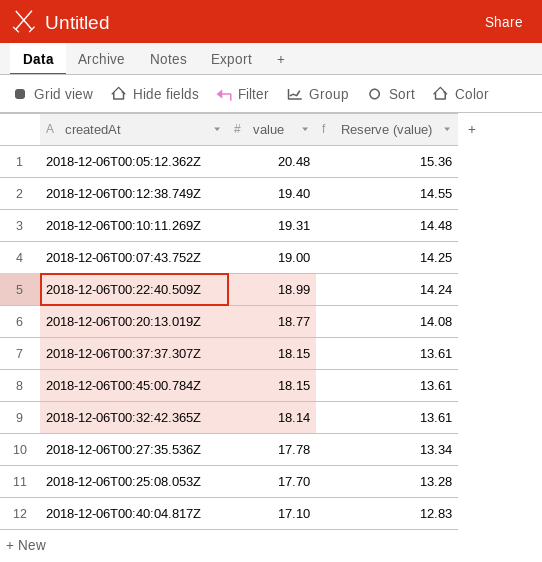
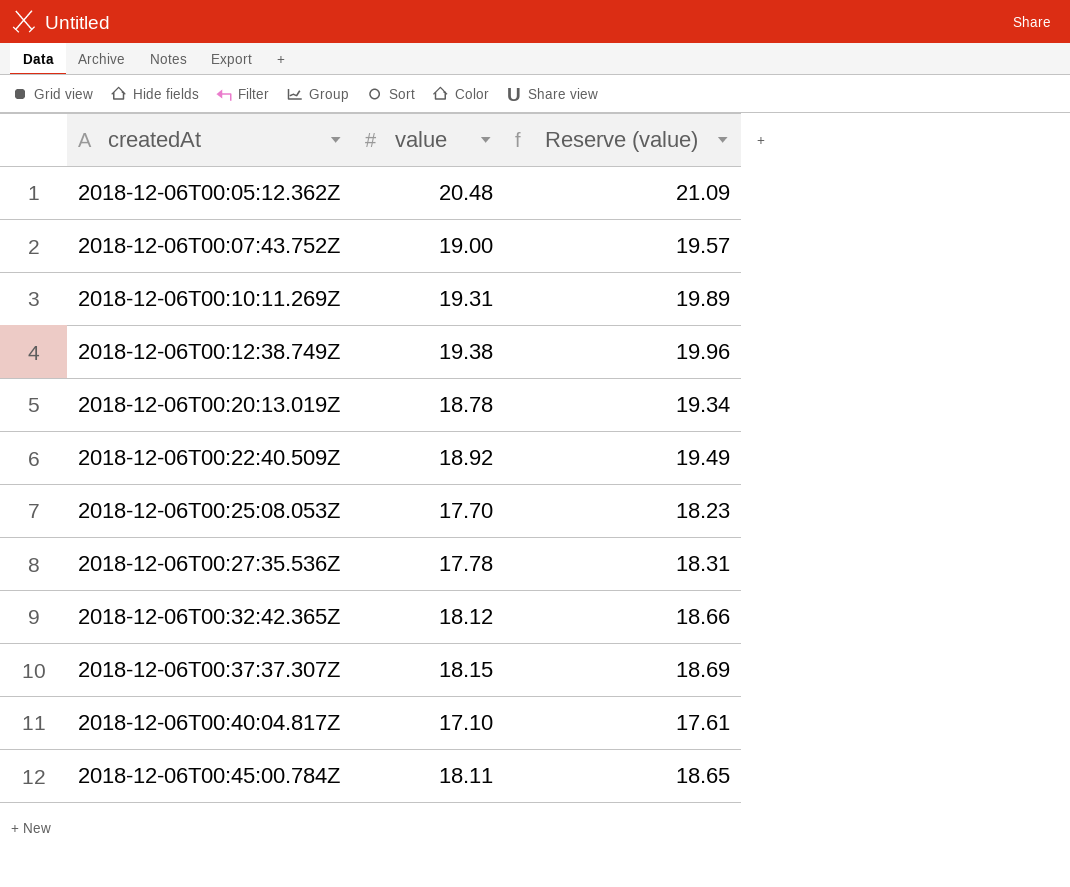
row order: value descending -> createdAt ascending
column Reserve (value) | formula: [value] * 0.75 -> [value] * 1.03
2018-12-06T00:12:38.749Z | value: 19.40 -> 19.38
2018-12-06T00:20:13.019Z | value: 18.77 -> 18.78
2018-12-06T00:22:40.509Z | value: 18.99 -> 18.92
2018-12-06T00:32:42.365Z | value: 18.14 -> 18.12
2018-12-06T00:45:00.784Z | value: 18.15 -> 18.11

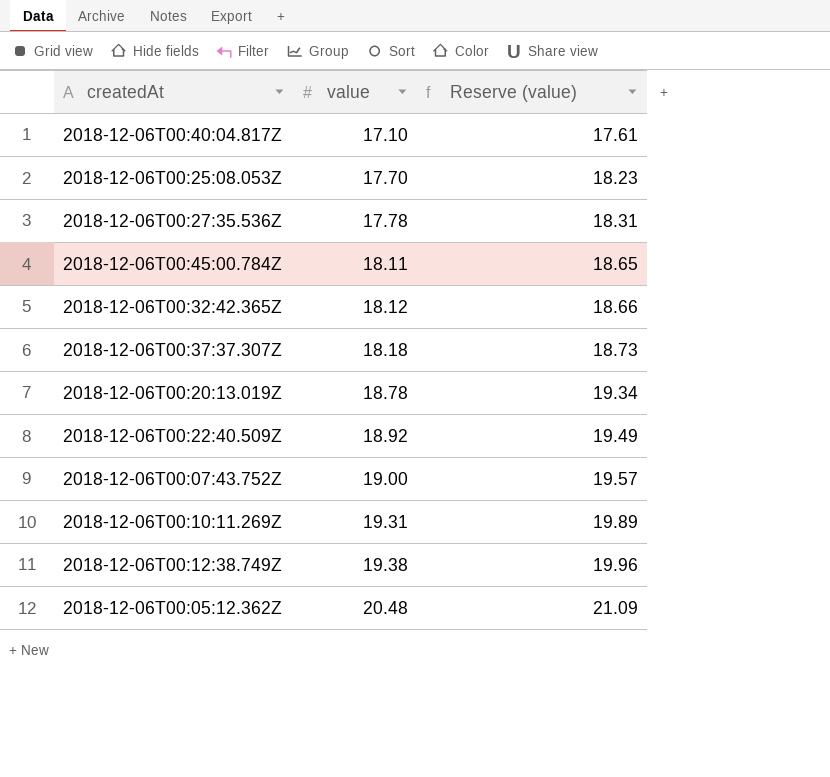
row order: createdAt ascending -> value ascending
2018-12-06T00:37:37.307Z | value: 18.15 -> 18.18
2018-12-06T00:37:37.307Z | Reserve (value): 18.69 -> 18.73

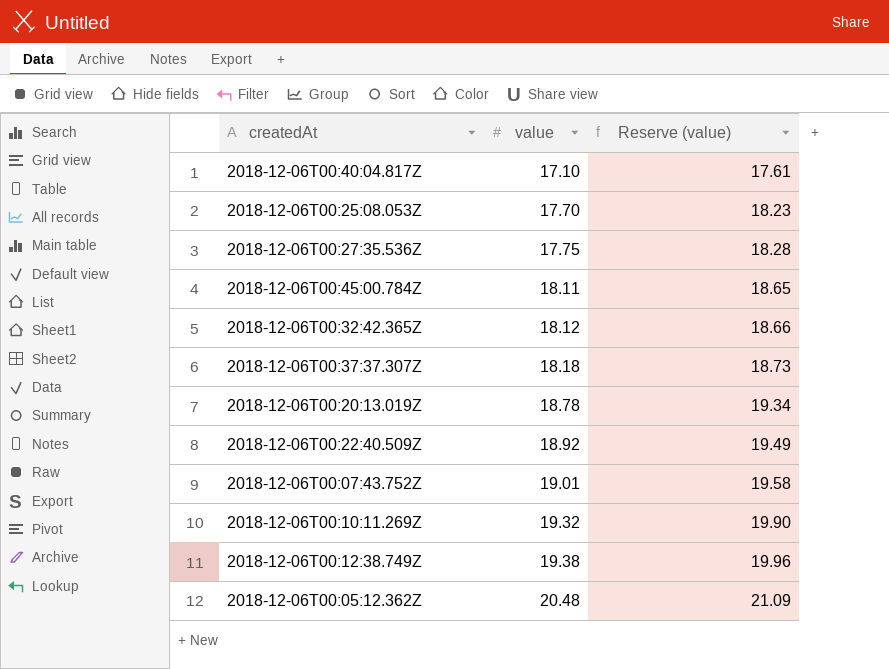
2018-12-06T00:27:35.536Z | value: 17.78 -> 17.75
2018-12-06T00:27:35.536Z | Reserve (value): 18.31 -> 18.28
2018-12-06T00:07:43.752Z | value: 19.00 -> 19.01
2018-12-06T00:07:43.752Z | Reserve (value): 19.57 -> 19.58
2018-12-06T00:10:11.269Z | value: 19.31 -> 19.32
2018-12-06T00:10:11.269Z | Reserve (value): 19.89 -> 19.90

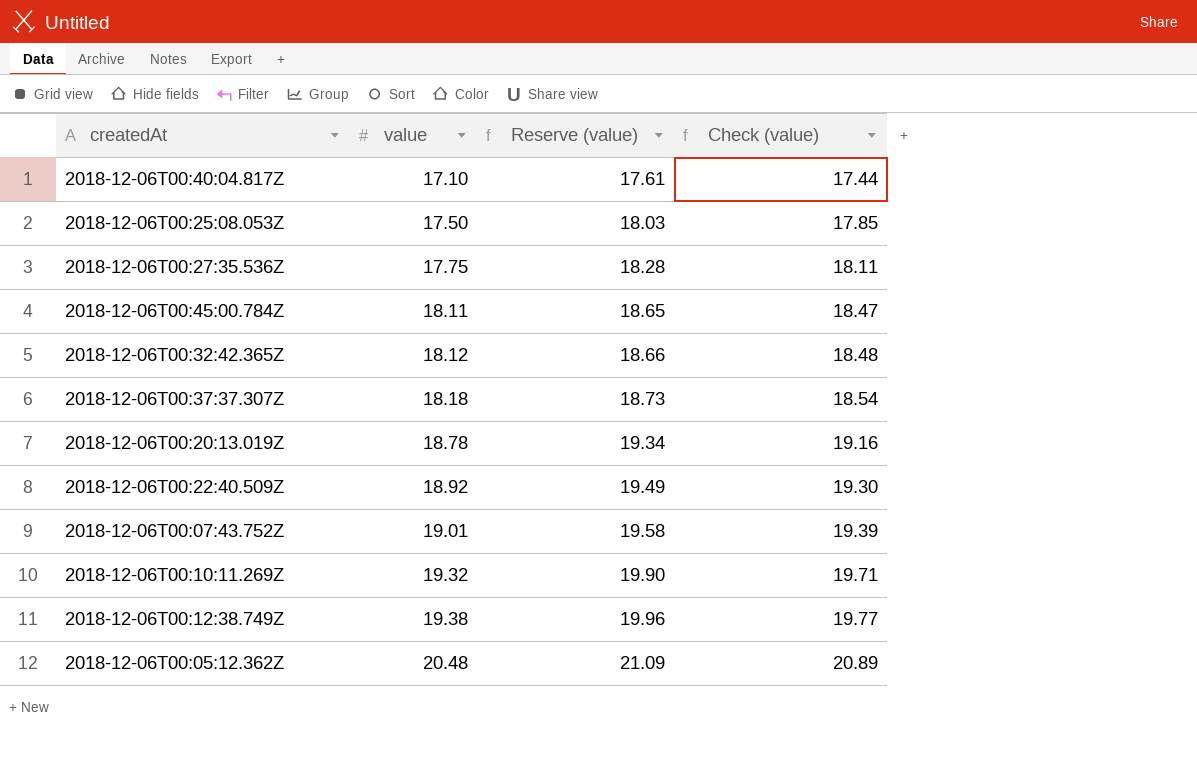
column Check (value) | formula: none -> [value] * 1.02
2018-12-06T00:25:08.053Z | value: 17.70 -> 17.50
2018-12-06T00:25:08.053Z | Reserve (value): 18.23 -> 18.03

